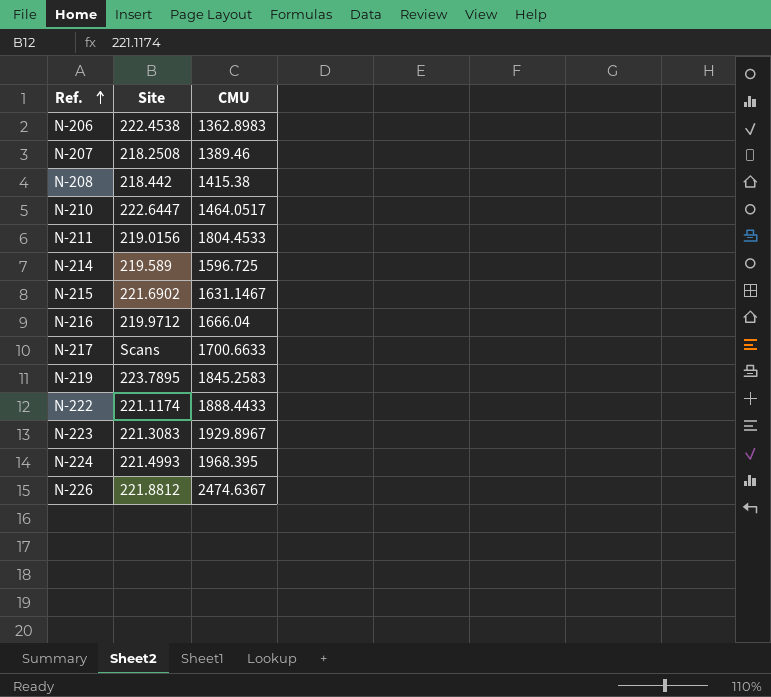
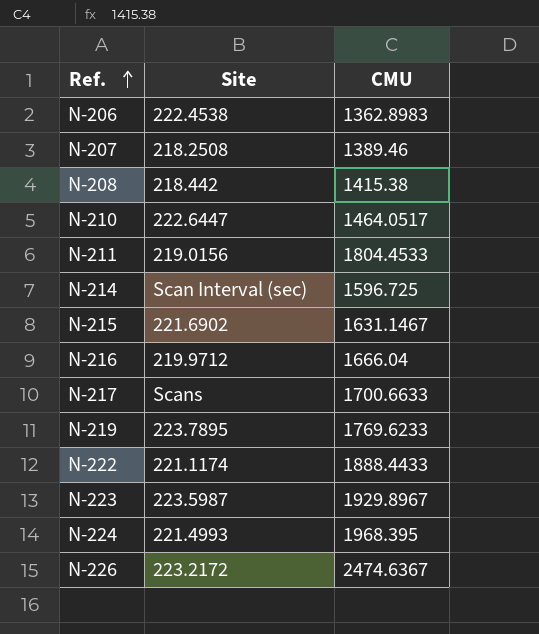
N-214 | Site: 219.589 -> Scan Interval (sec)
N-219 | CMU: 1845.2583 -> 1769.6233
N-223 | Site: 221.3083 -> 223.5987
N-226 | Site: 221.8812 -> 223.2172

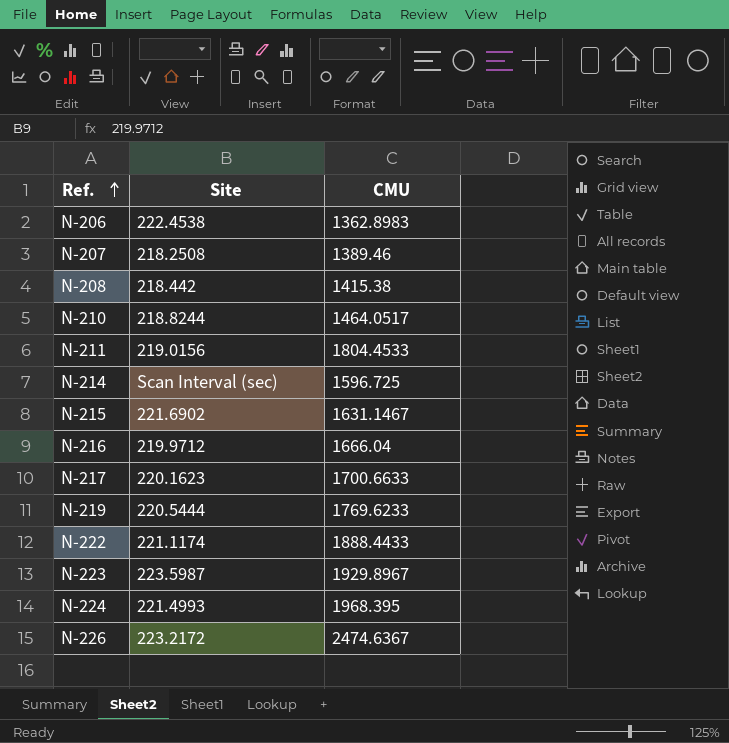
N-210 | Site: 222.6447 -> 218.8244
N-217 | Site: Scans -> 220.1623
N-219 | Site: 223.7895 -> 220.5444

